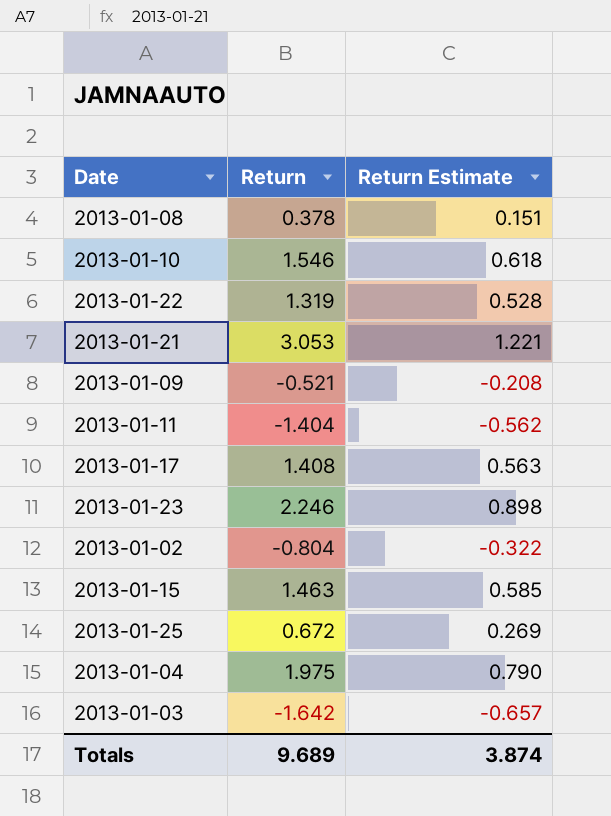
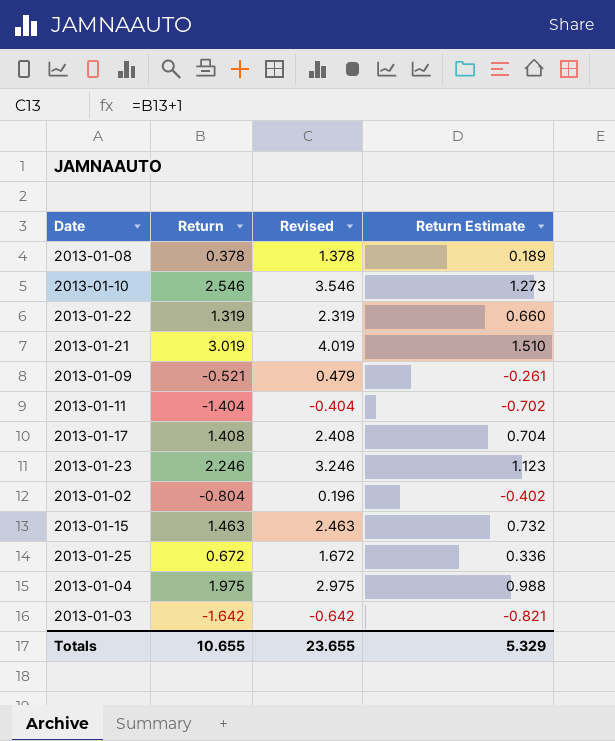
column Revised | formula: none -> [Return] + 1
column Return Estimate | formula: [Return] * 0.4 -> [Return] * 0.5
2013-01-10 | Return: 1.546 -> 2.546
2013-01-21 | Return: 3.053 -> 3.019
Totals | Return: 9.689 -> 10.655
Totals | Return Estimate: 3.874 -> 5.329

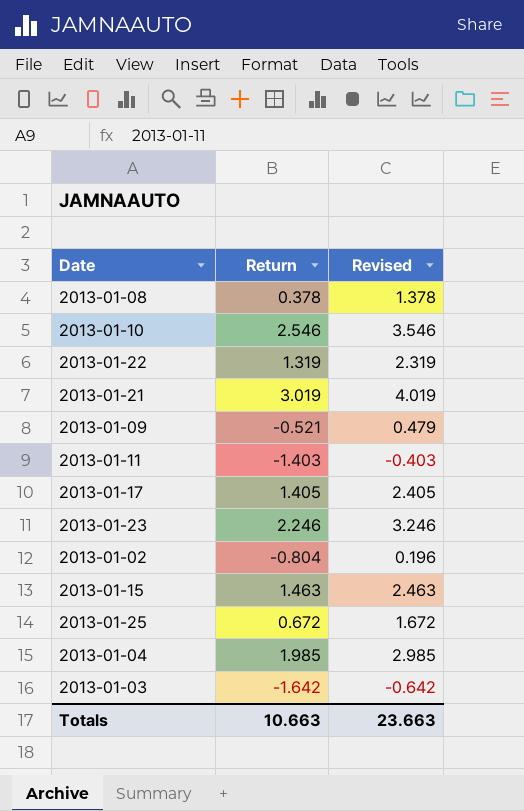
column Return Estimate | formula: [Return] * 0.5 -> none
2013-01-11 | Return: -1.404 -> -1.403
2013-01-11 | Revised: -0.404 -> -0.403
2013-01-17 | Return: 1.408 -> 1.405
2013-01-17 | Revised: 2.408 -> 2.405
2013-01-04 | Return: 1.975 -> 1.985
2013-01-04 | Revised: 2.975 -> 2.985
Totals | Return: 10.655 -> 10.663
Totals | Revised: 23.655 -> 23.663

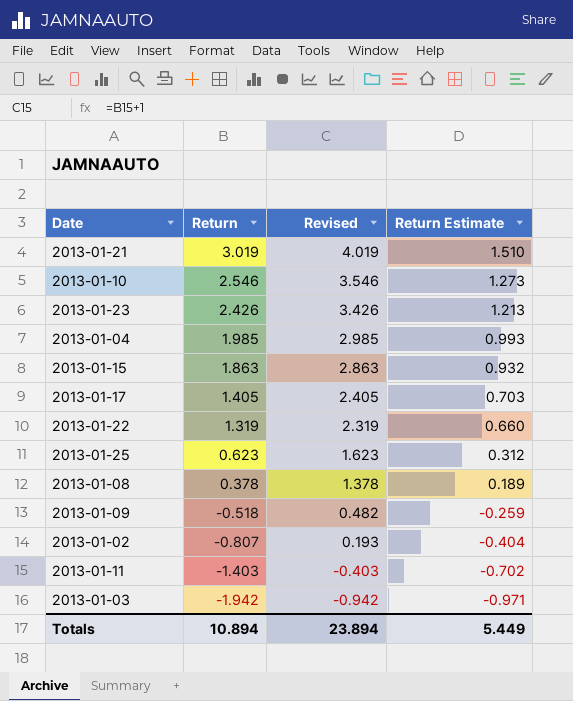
row order: none -> Return descending
column Return Estimate | formula: none -> [Return] * 0.5
2013-01-23 | Return: 2.246 -> 2.426
2013-01-23 | Revised: 3.246 -> 3.426
2013-01-15 | Return: 1.463 -> 1.863
2013-01-15 | Revised: 2.463 -> 2.863
2013-01-25 | Return: 0.672 -> 0.623
2013-01-25 | Revised: 1.672 -> 1.623
2013-01-09 | Return: -0.521 -> -0.518
2013-01-09 | Revised: 0.479 -> 0.482
2013-01-02 | Return: -0.804 -> -0.807
2013-01-02 | Revised: 0.196 -> 0.193
2013-01-03 | Return: -1.642 -> -1.942
2013-01-03 | Revised: -0.642 -> -0.942
Totals | Return: 10.663 -> 10.894
Totals | Revised: 23.663 -> 23.894

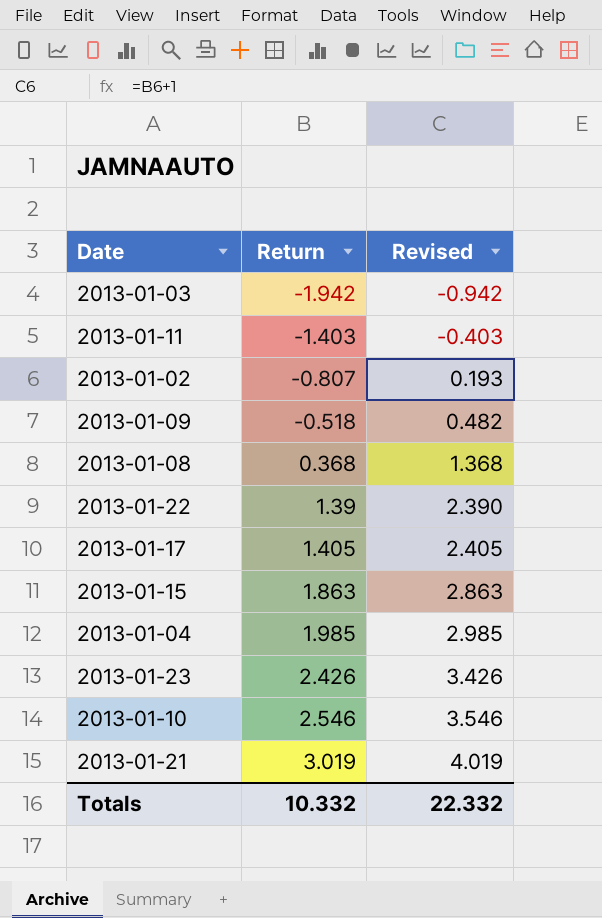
row order: Return descending -> Return ascending
column Return Estimate | formula: [Return] * 0.5 -> none
row 2013-01-25: 0.623 | 1.623 | 0.312 -> none
2013-01-08 | Return: 0.378 -> 0.368
2013-01-08 | Revised: 1.378 -> 1.368
2013-01-22 | Return: 1.319 -> 1.39
2013-01-22 | Revised: 2.319 -> 2.390
Totals | Return: 10.894 -> 10.332
Totals | Revised: 23.894 -> 22.332

